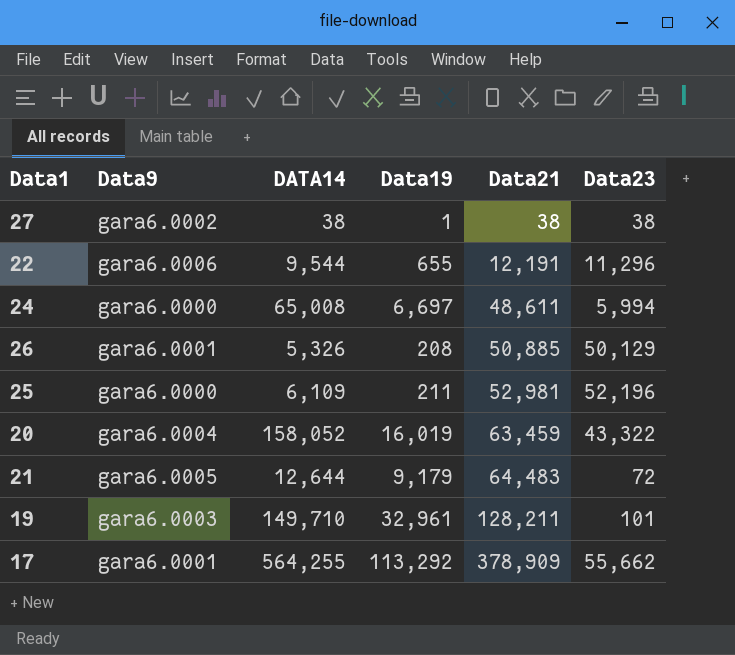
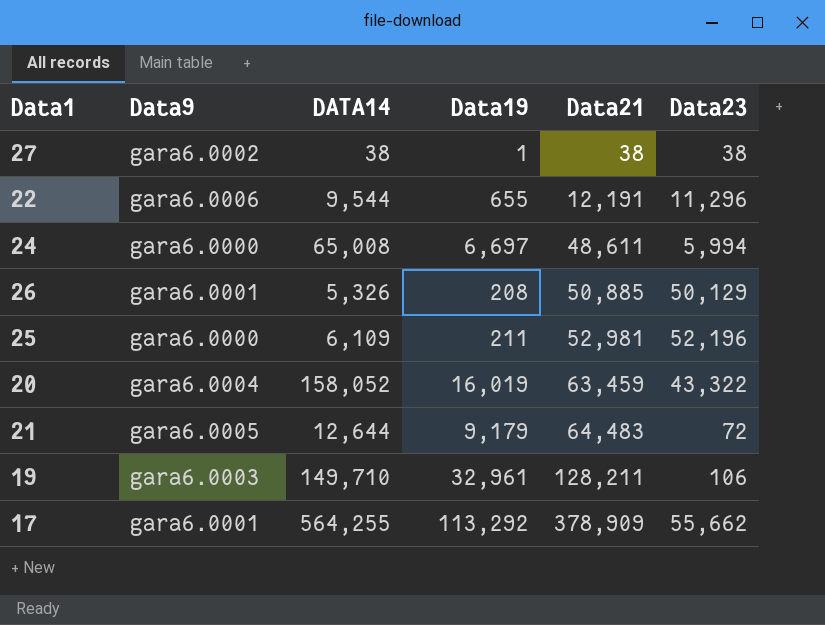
19 | Data23: 101 -> 106

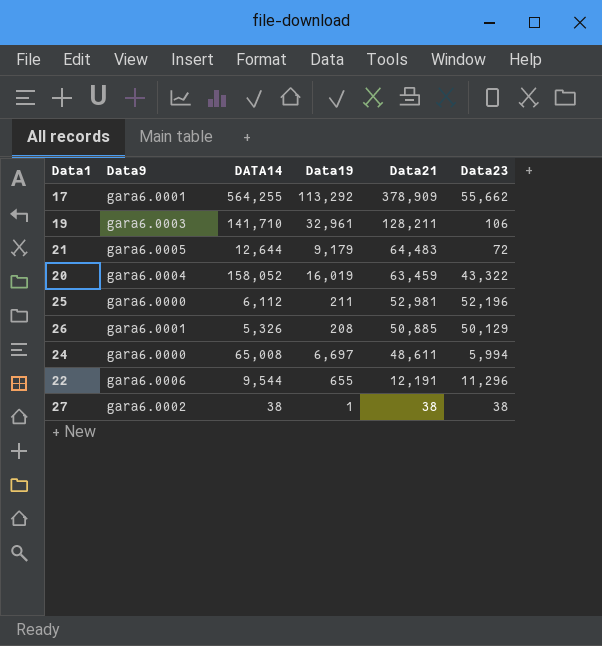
row order: Data21 ascending -> Data21 descending
19 | DATA14: 149,710 -> 141,710
25 | DATA14: 6,109 -> 6,112

